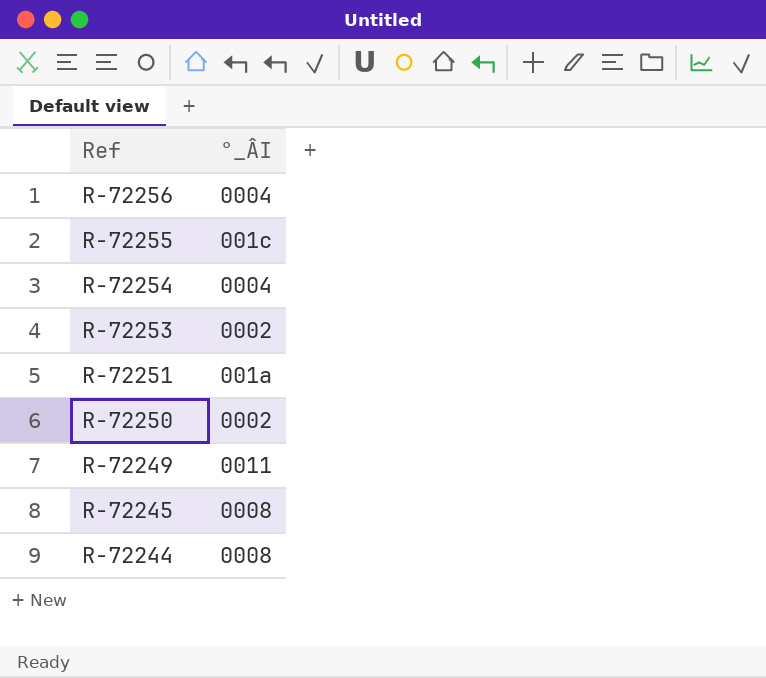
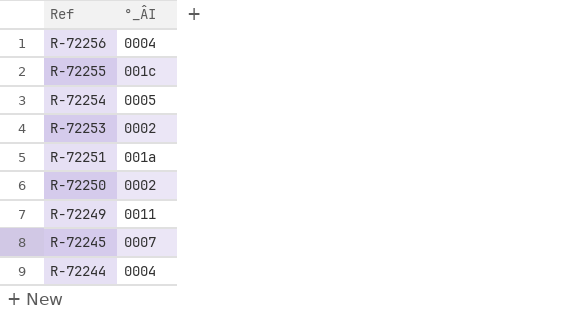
R-72254 | °_ÂI: 0004 -> 0005
R-72245 | °_ÂI: 0008 -> 0007
R-72244 | °_ÂI: 0008 -> 0004

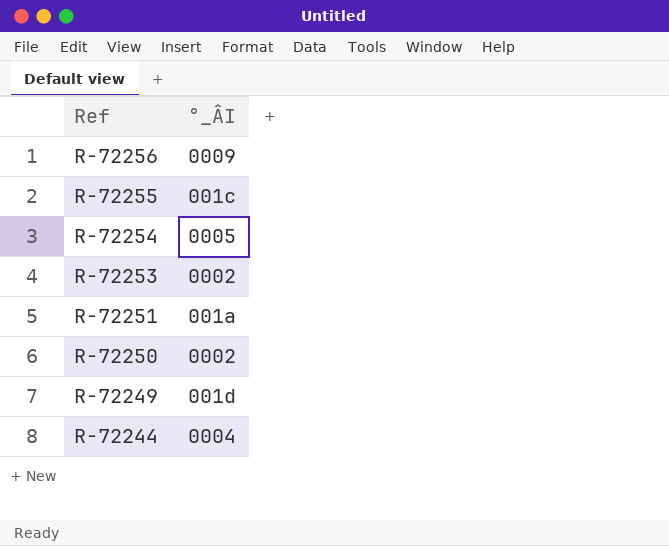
row R-72245: 0007 -> none
R-72256 | °_ÂI: 0004 -> 0009
R-72249 | °_ÂI: 0011 -> 001d

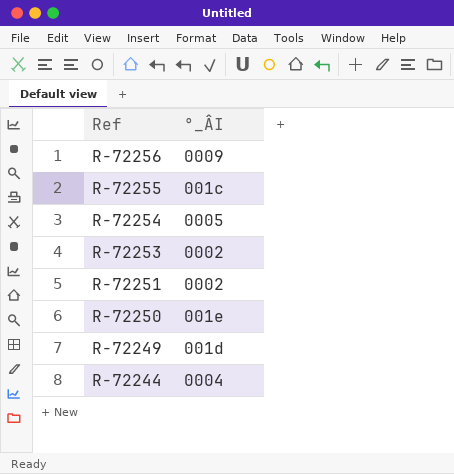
R-72251 | °_ÂI: 001a -> 0002
R-72250 | °_ÂI: 0002 -> 001e

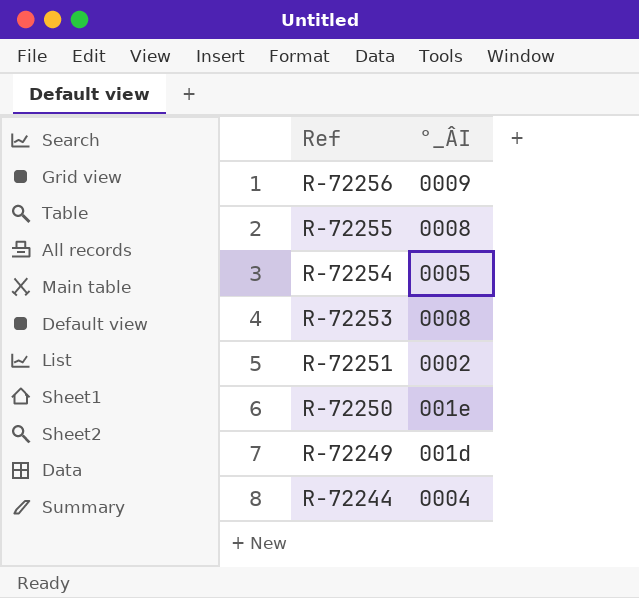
R-72255 | °_ÂI: 001c -> 0008
R-72253 | °_ÂI: 0002 -> 0008

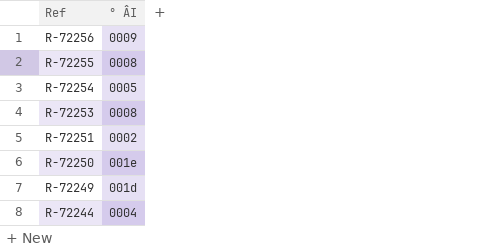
column name: °_ÂI -> ° ÂI

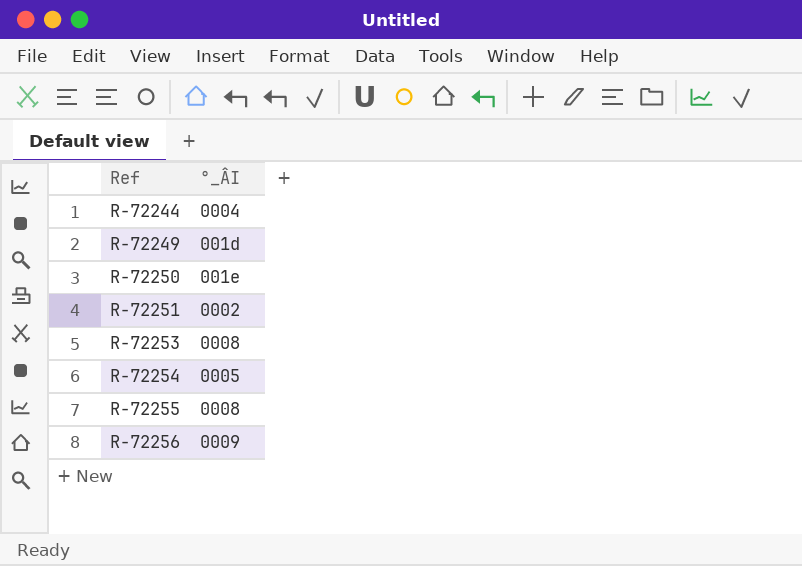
row order: Ref descending -> Ref ascending
column name: ° ÂI -> °_ÂI

